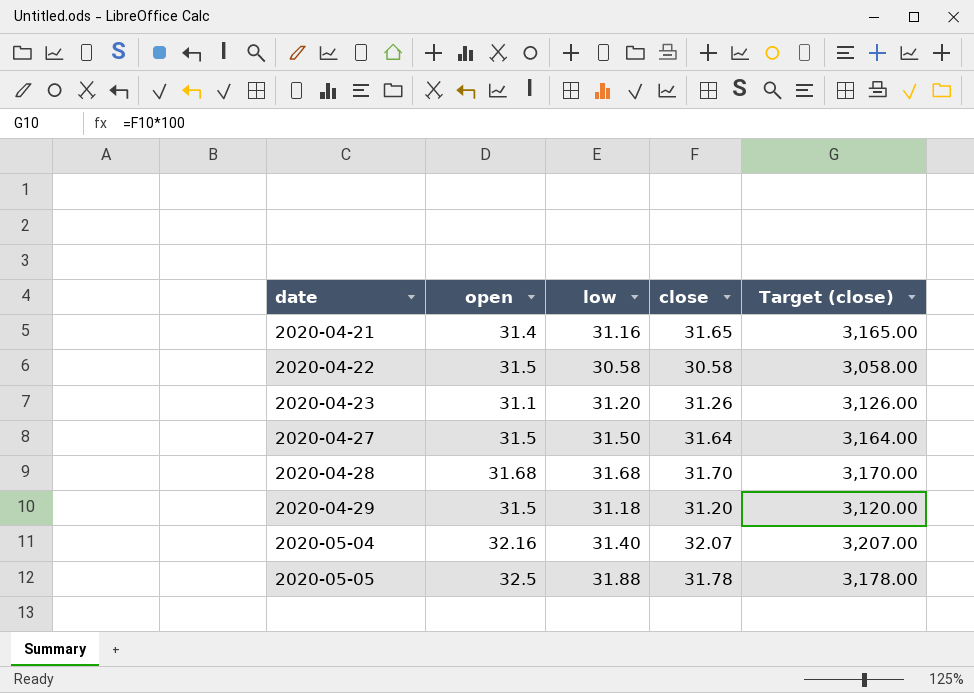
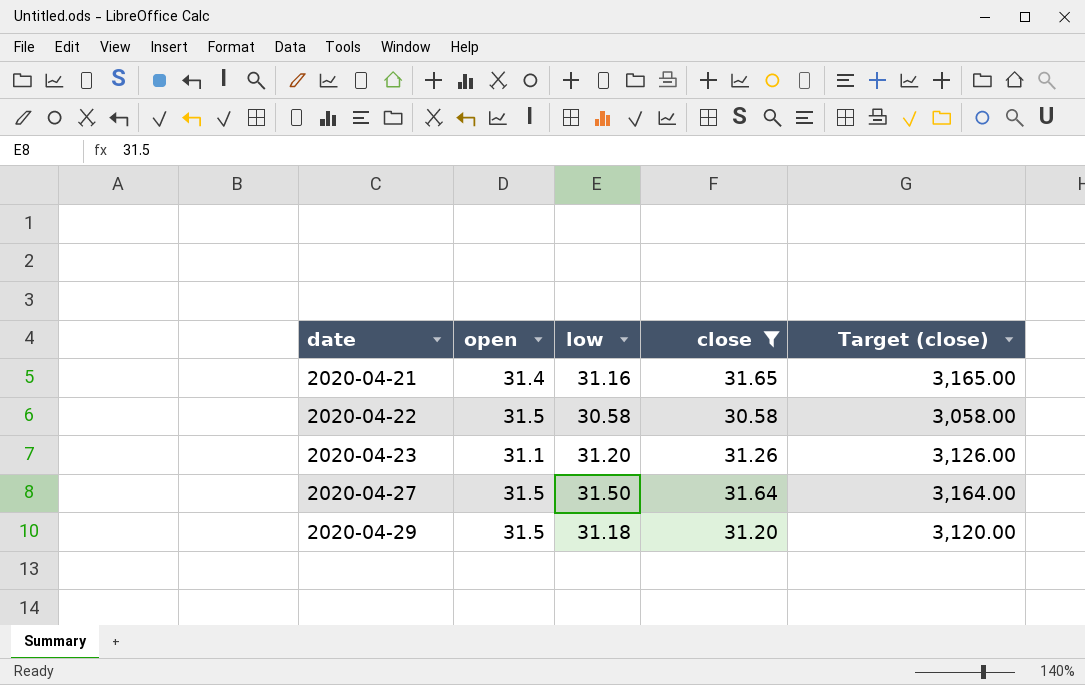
filter: none -> close <= 31.65

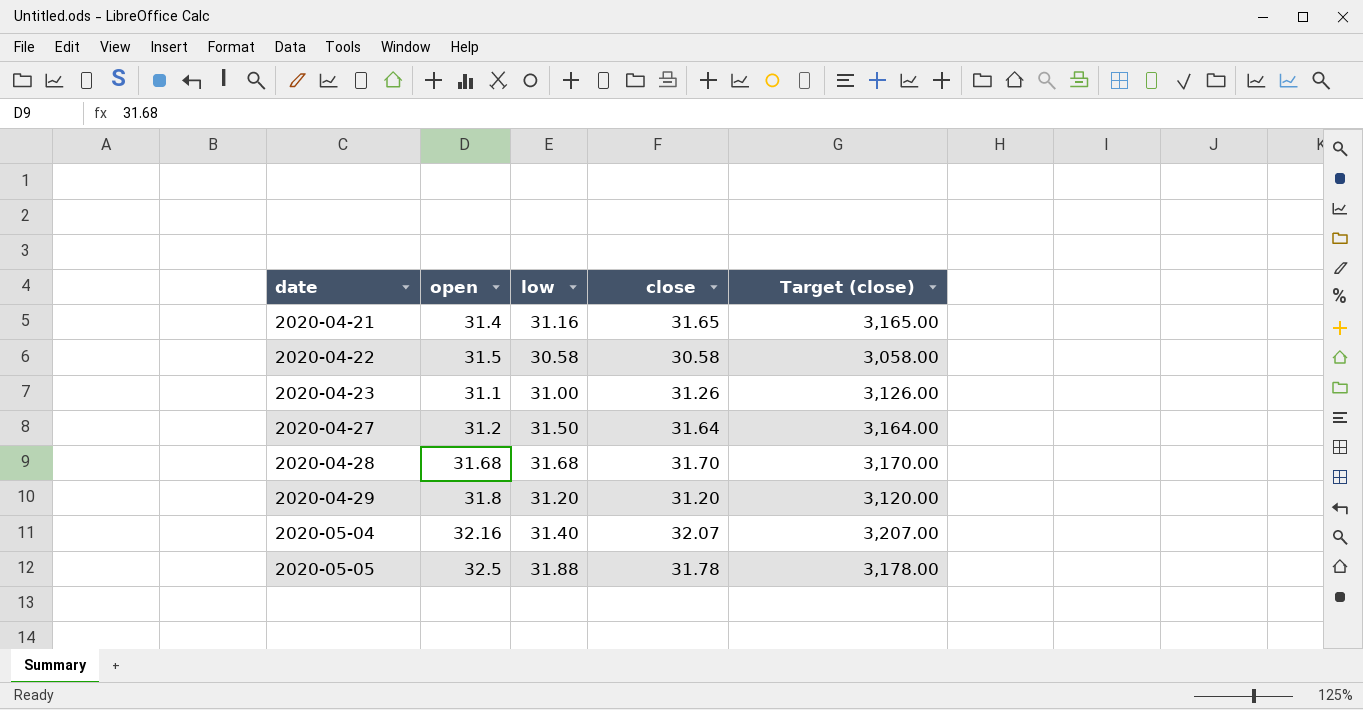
filter: close <= 31.65 -> none
2020-04-23 | low: 31.20 -> 31.00
2020-04-27 | open: 31.5 -> 31.2
2020-04-29 | open: 31.5 -> 31.8
2020-04-29 | low: 31.18 -> 31.20

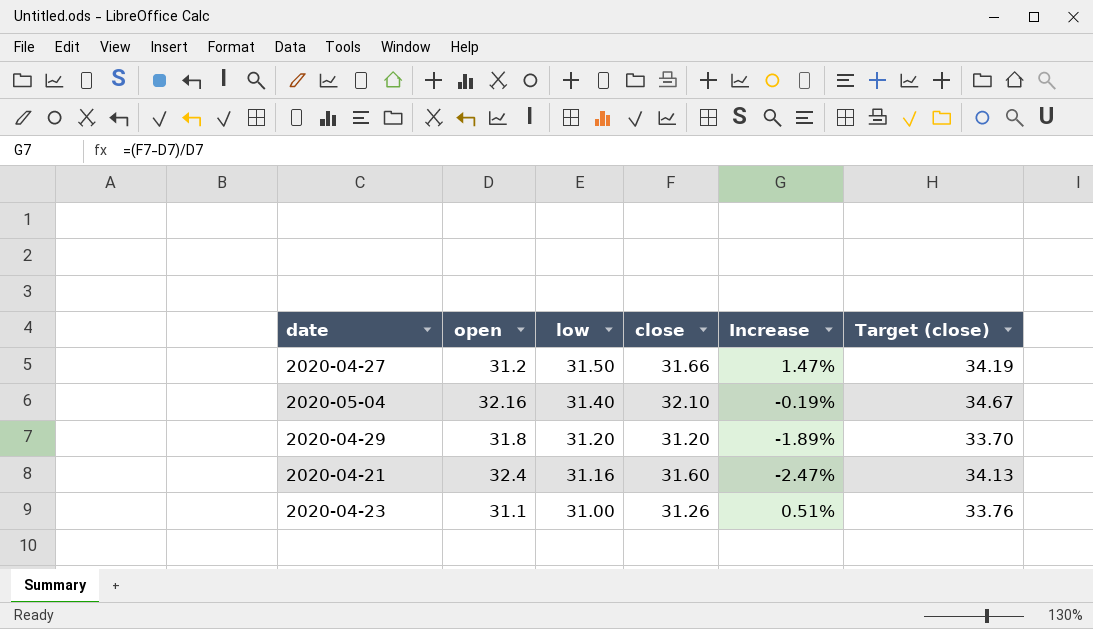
row order: date ascending -> low descending
column Increase | formula: none -> ([close] - [open]) / [open]
column Target (close) | formula: [close] * 100 -> [close] * 1.08
row 2020-04-22: 31.5 | 30.58 | 30.58 | 3,058.00 -> none
row 2020-04-28: 31.68 | 31.68 | 31.70 | 3,170.00 -> none
row 2020-05-05: 32.5 | 31.88 | 31.78 | 3,178.00 -> none
2020-04-27 | close: 31.64 -> 31.66
2020-05-04 | close: 32.07 -> 32.10
2020-04-21 | open: 31.4 -> 32.4
2020-04-21 | close: 31.65 -> 31.60

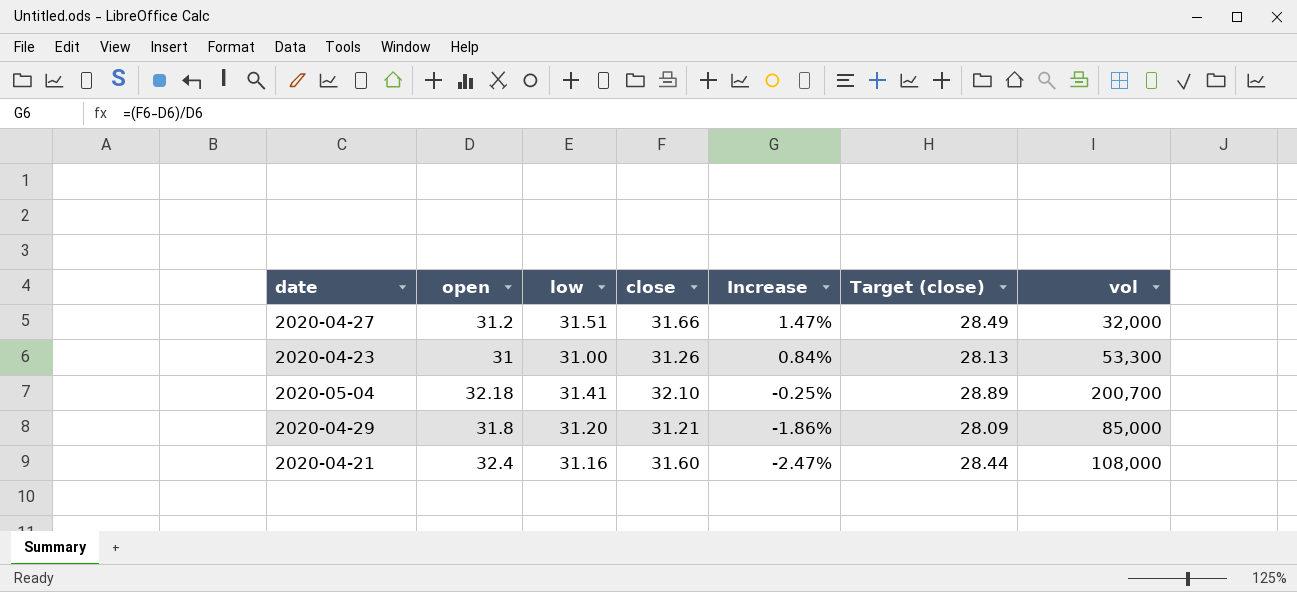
row order: low descending -> Increase descending
column Target (close) | formula: [close] * 1.08 -> [close] * 0.9
column vol | position: none -> 7
2020-04-27 | low: 31.50 -> 31.51
2020-04-23 | open: 31.1 -> 31
2020-04-23 | Increase: 0.51% -> 0.84%
2020-05-04 | open: 32.16 -> 32.18
2020-05-04 | low: 31.40 -> 31.41
2020-05-04 | Increase: -0.19% -> -0.25%
2020-04-29 | close: 31.20 -> 31.21
2020-04-29 | Increase: -1.89% -> -1.86%

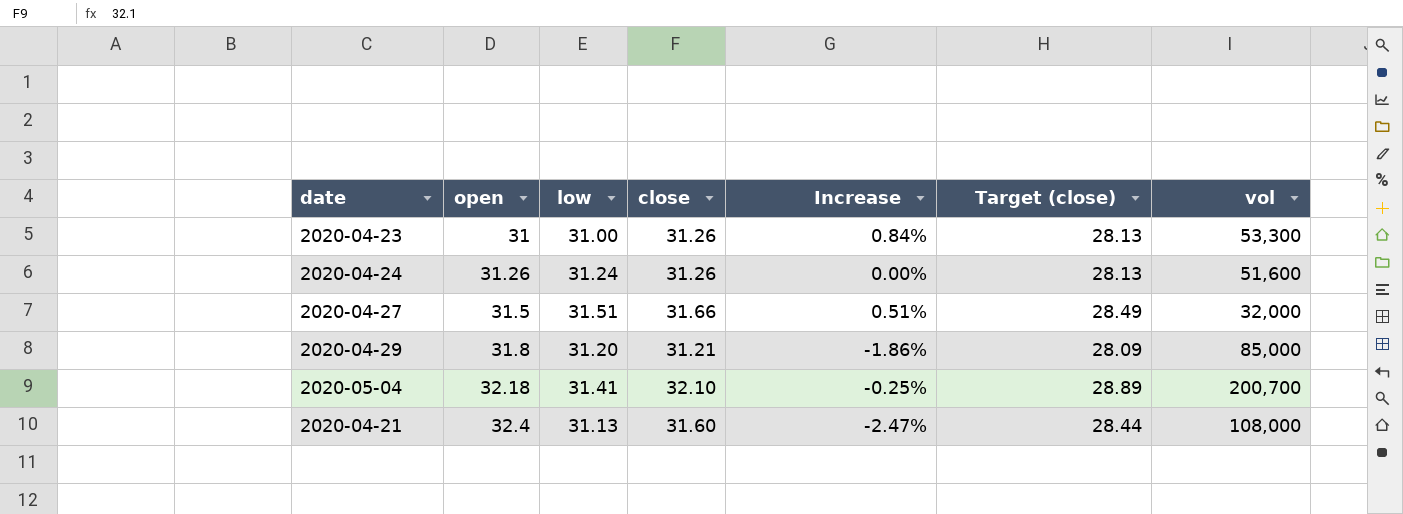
row order: Increase descending -> open ascending
row 2020-04-24: none -> 31.26 | 31.24 | 31.26 | 0.00% | 28.13 | 51,600
2020-04-27 | open: 31.2 -> 31.5
2020-04-27 | Increase: 1.47% -> 0.51%
2020-04-21 | low: 31.16 -> 31.13

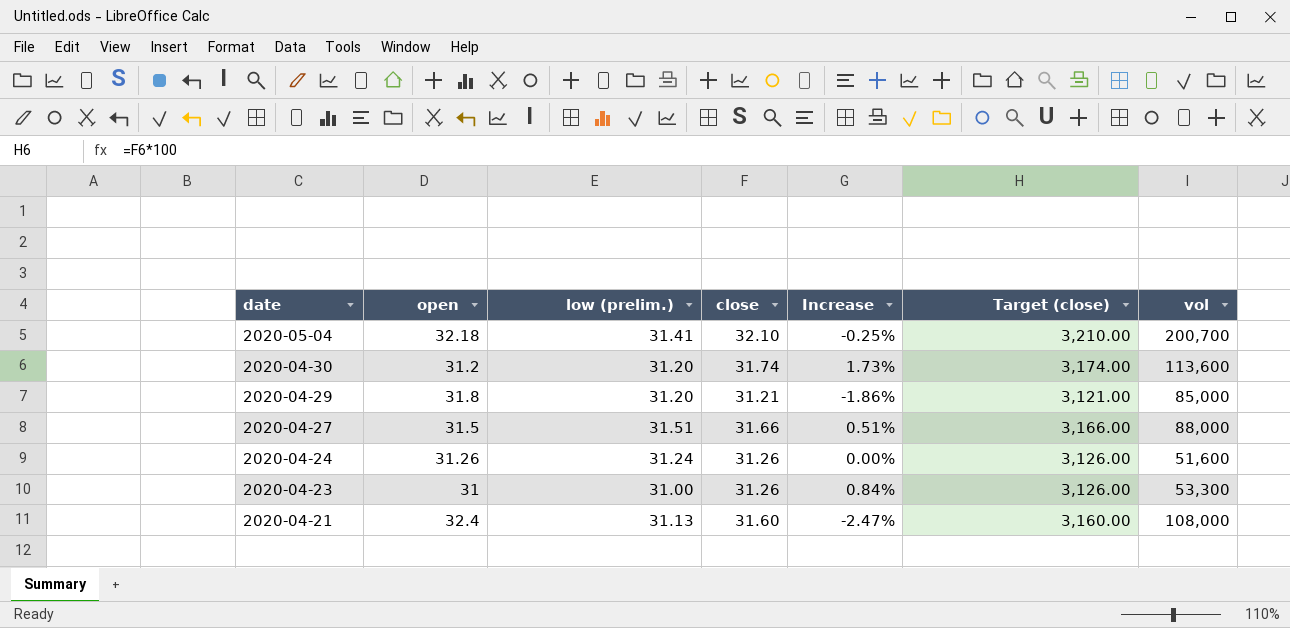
row order: open ascending -> date descending
column name: low -> low (prelim.)
column Target (close) | formula: [close] * 0.9 -> [close] * 100
row 2020-04-30: none -> 31.2 | 31.20 | 31.74 | 1.73% | 3,174.00 | 113,600
2020-04-27 | vol: 32,000 -> 88,000

